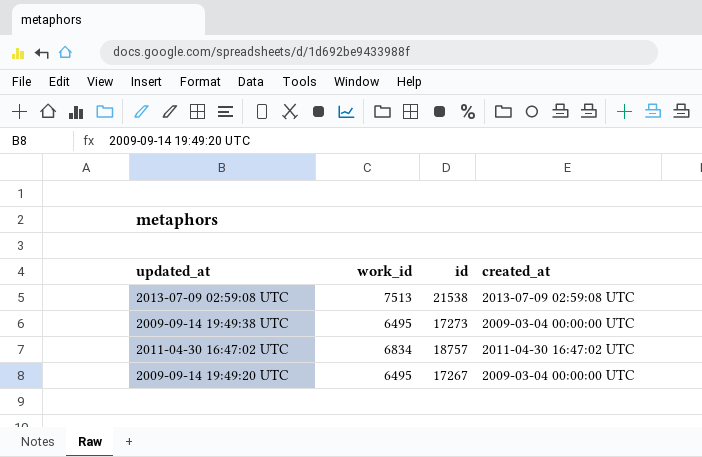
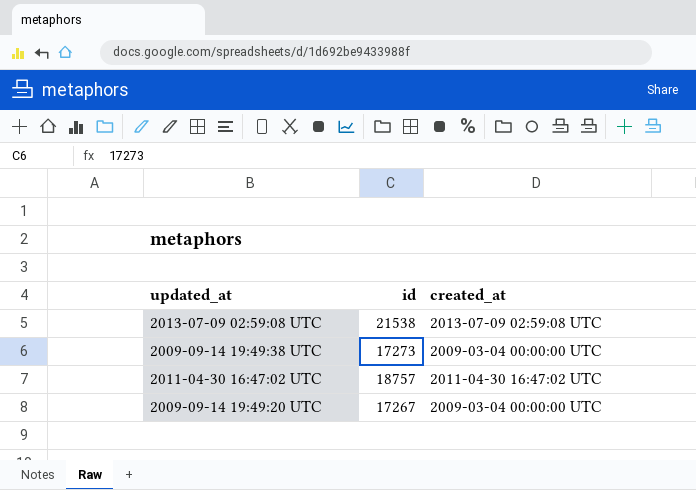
column work_id | position: 2 -> none

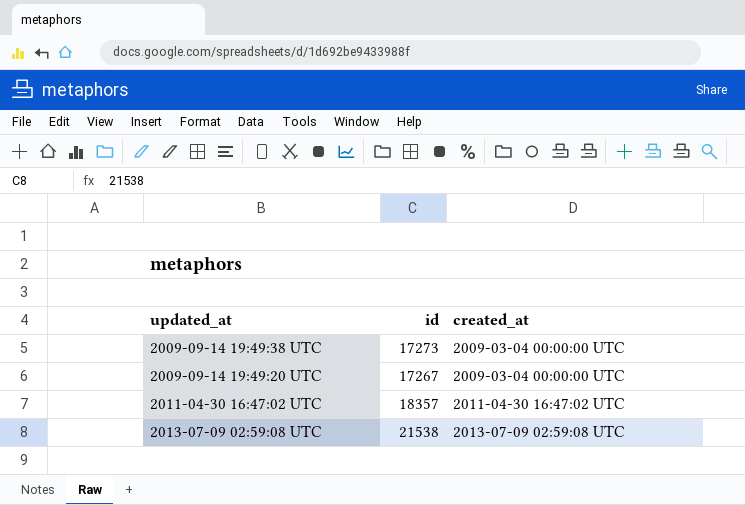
row order: none -> created_at ascending
2011-04-30 16:47:02 UTC | id: 18757 -> 18357

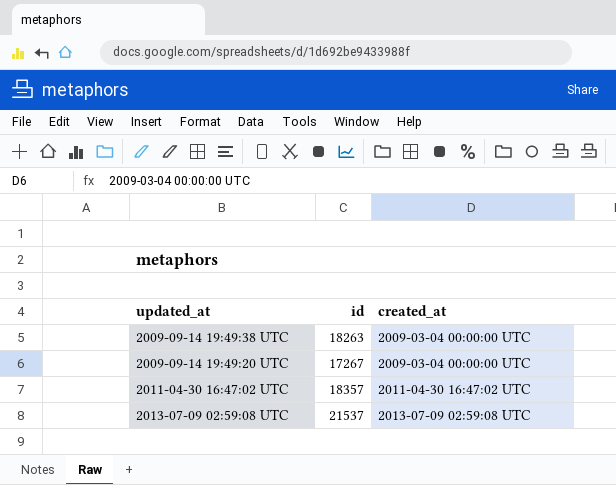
2009-09-14 19:49:38 UTC | id: 17273 -> 18263
2013-07-09 02:59:08 UTC | id: 21538 -> 21537

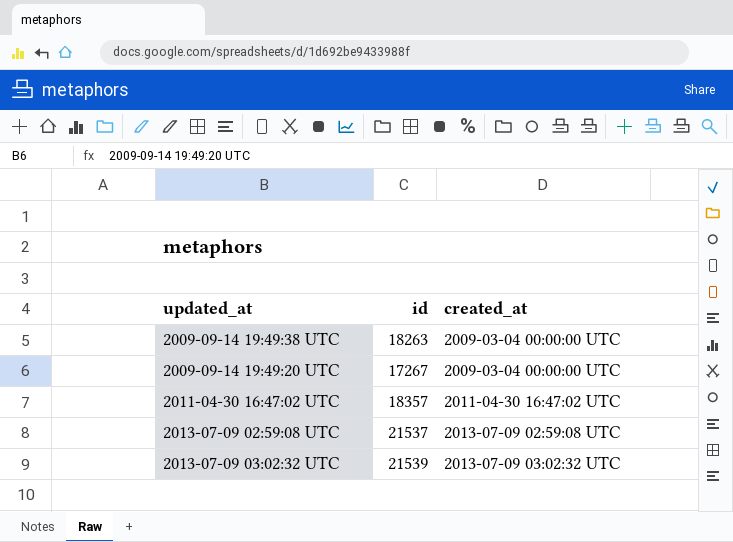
row 2013-07-09 03:02:32 UTC: none -> 21539 | 2013-07-09 03:02:32 UTC

